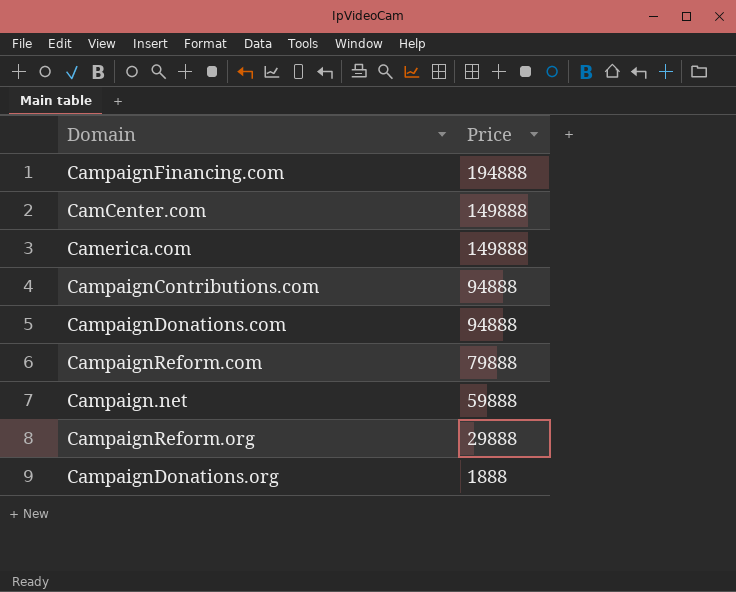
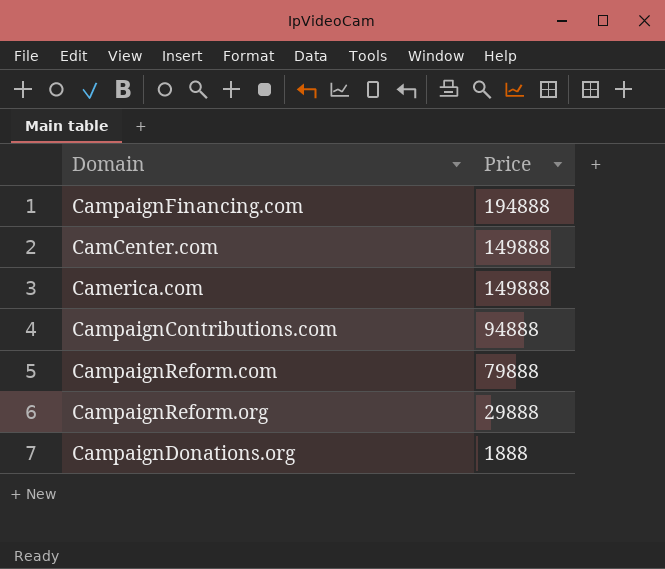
row CampaignDonations.com: 94888 -> none
row Campaign.net: 59888 -> none

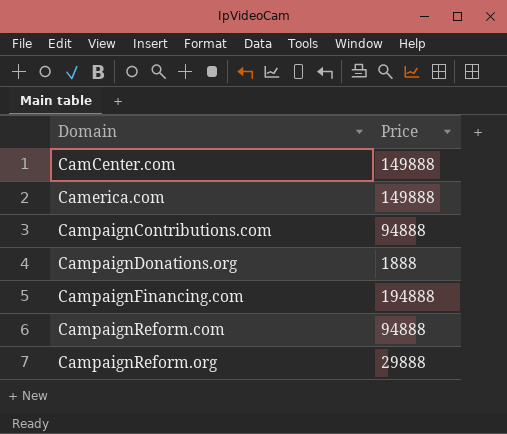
row order: Price descending -> Domain ascending
CampaignReform.com | Price: 79888 -> 94888

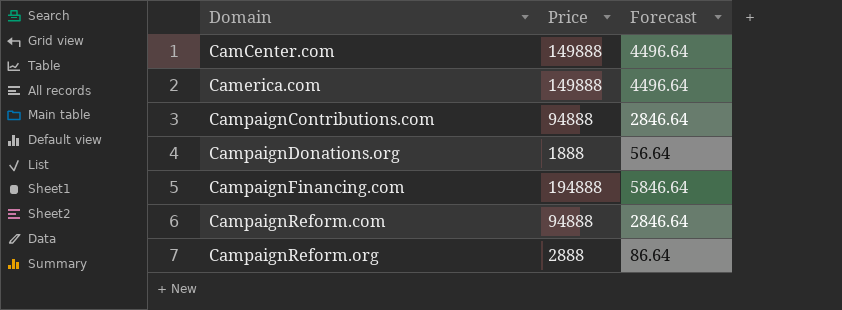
column Forecast | formula: none -> [Price] * 0.03
CampaignReform.org | Price: 29888 -> 2888

